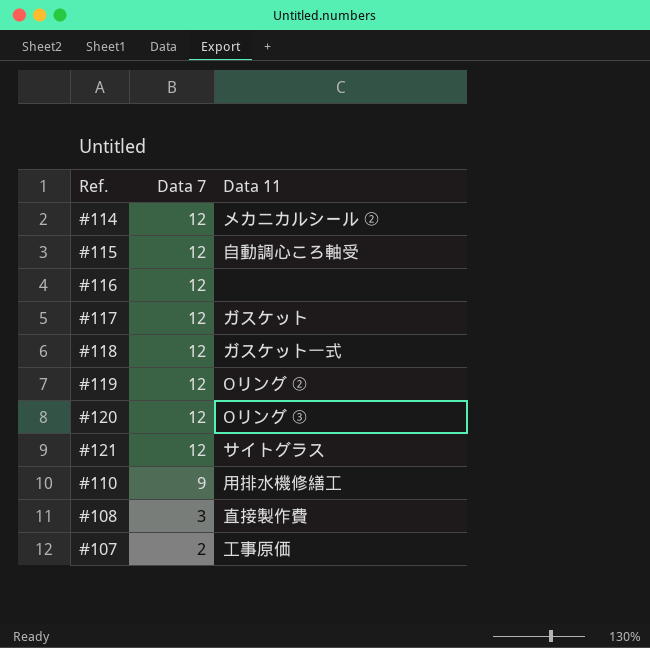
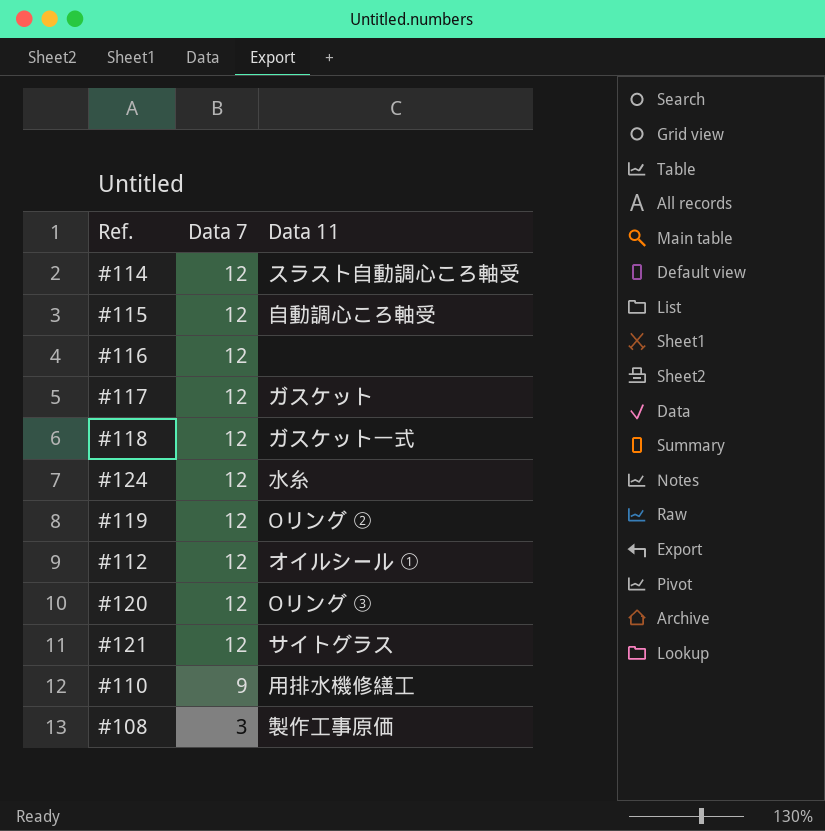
row #107: 2 | 工事原価 -> none
#114 | Data 11: メカニカルシール ② -> スラスト自動調心ころ軸受
row #124: none -> 12 | 水糸
row #112: none -> 12 | オイルシール ①
#108 | Data 11: 直接製作費 -> 製作工事原価

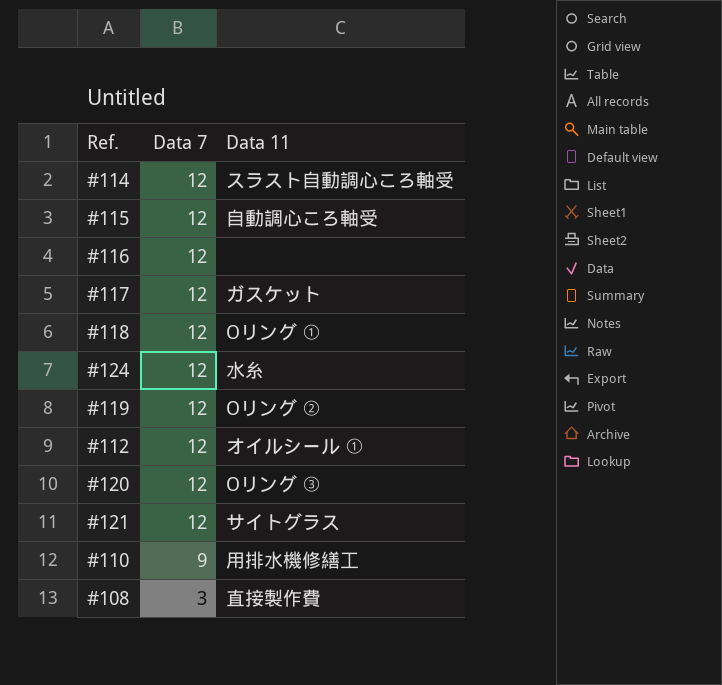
#118 | Data 11: ガスケット一式 -> Oリング ①
#108 | Data 11: 製作工事原価 -> 直接製作費

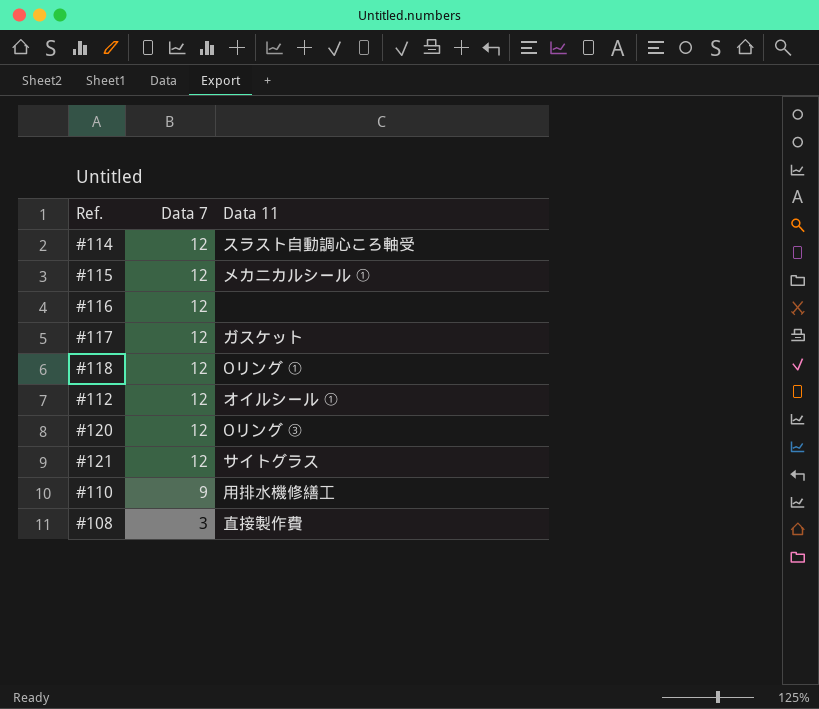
row #124: 12 | 水糸 -> none
row #119: 12 | Oリング ② -> none
#115 | Data 11: 自動調心ころ軸受 -> メカニカルシール ①

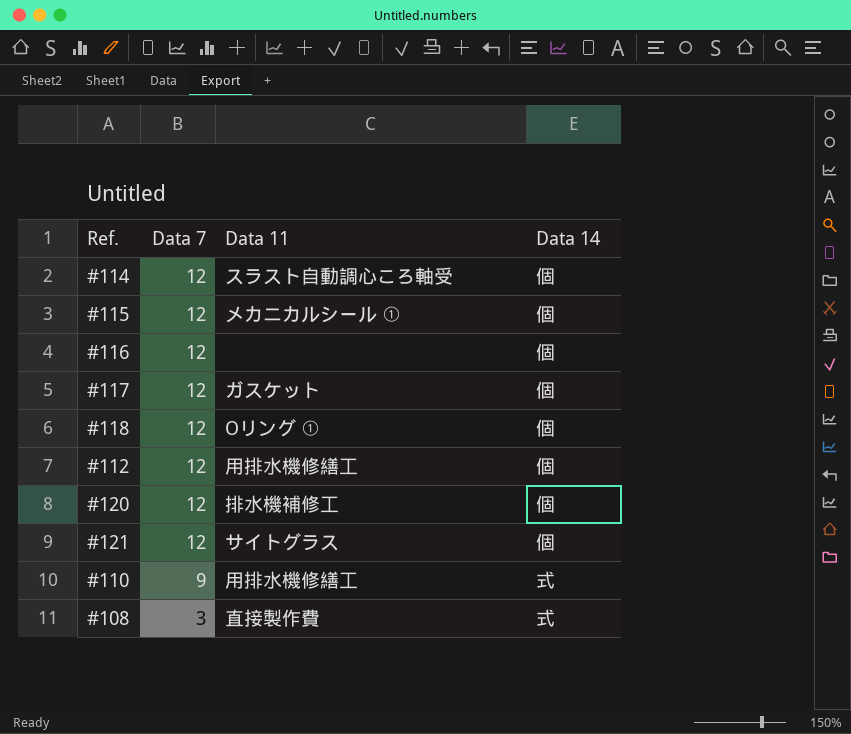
column Data 14 | position: none -> 4
#112 | Data 11: オイルシール ① -> 用排水機修繕工
#120 | Data 11: Oリング ③ -> 排水機補修工

